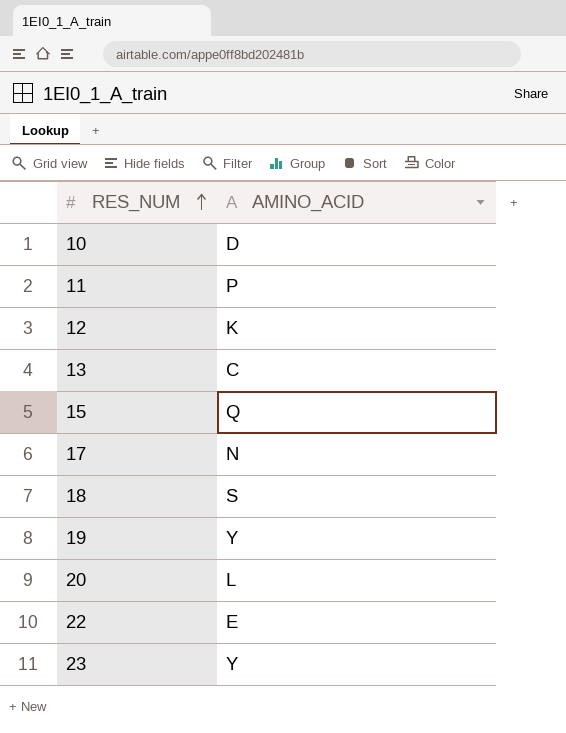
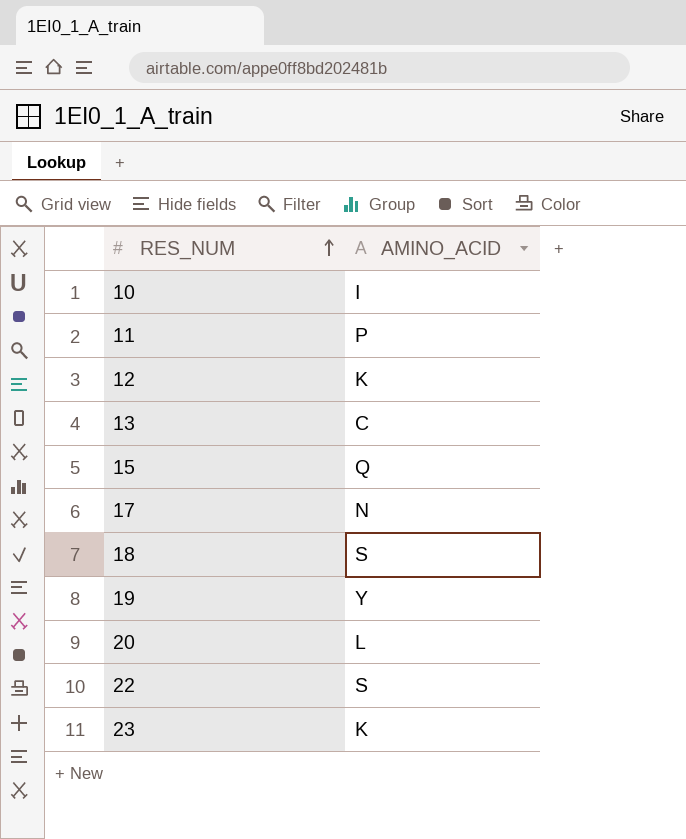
10 | AMINO_ACID: D -> I
22 | AMINO_ACID: E -> S
23 | AMINO_ACID: Y -> K

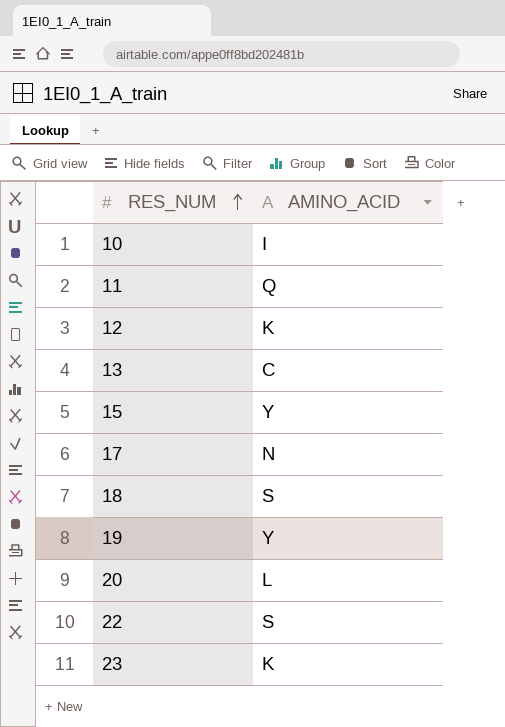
11 | AMINO_ACID: P -> Q
15 | AMINO_ACID: Q -> Y

